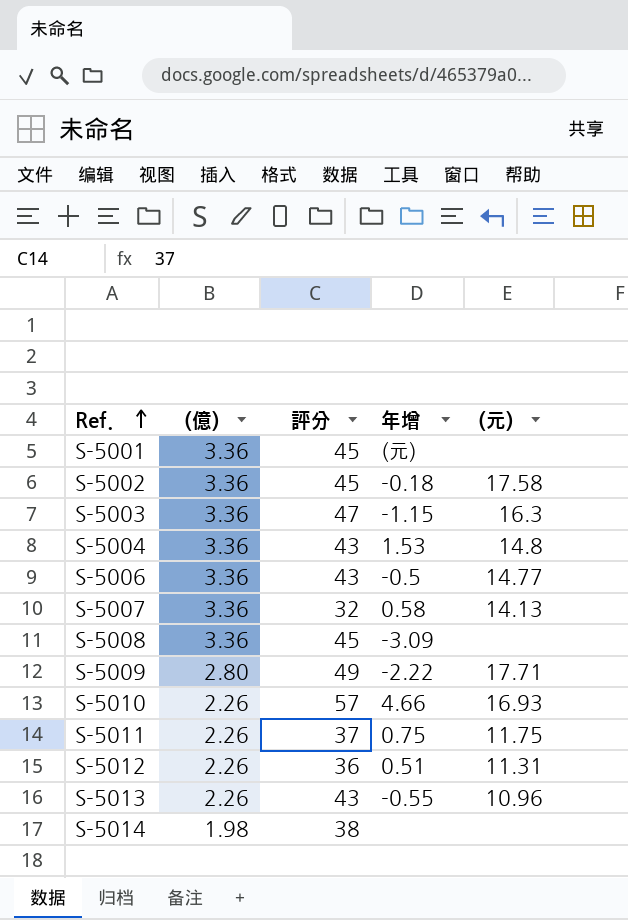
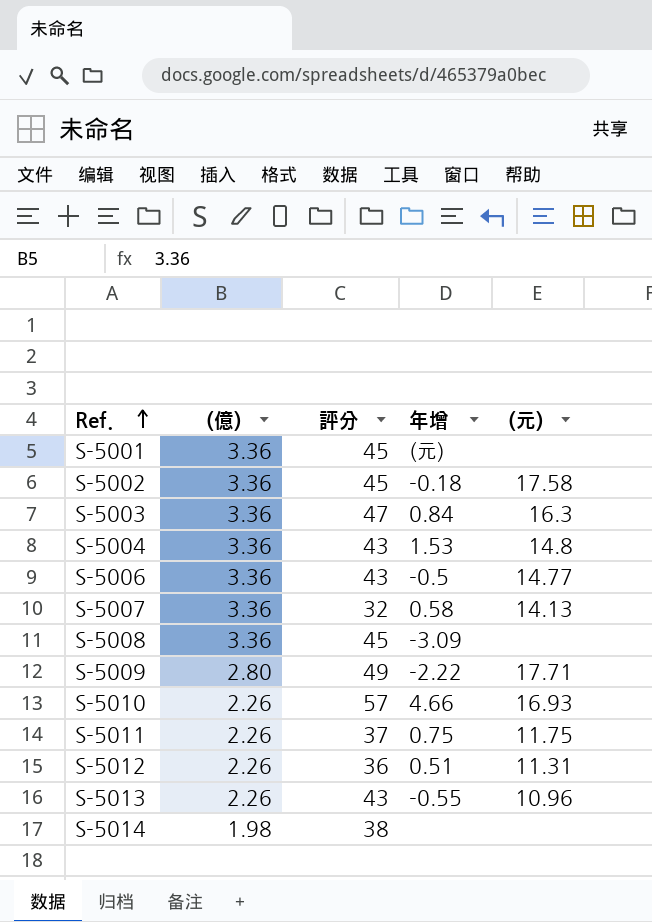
S-5003 | 年增: -1.15 -> 0.84

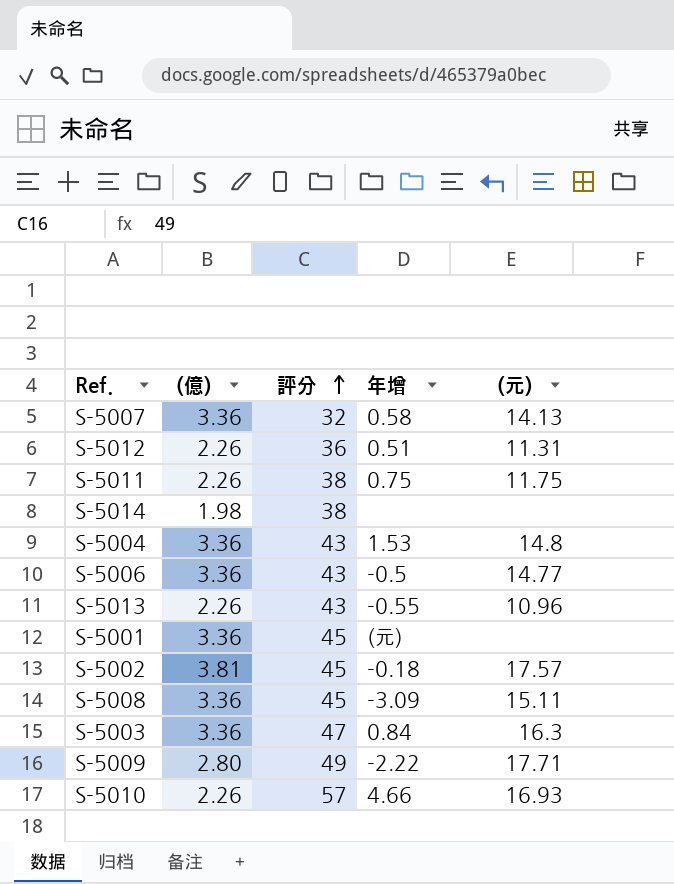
row order: Ref. ascending -> 評分 ascending
S-5011 | 評分: 37 -> 38
S-5002 | (億): 3.36 -> 3.81
S-5002 | (元): 17.58 -> 17.57
S-5008 | (元): none -> 15.11

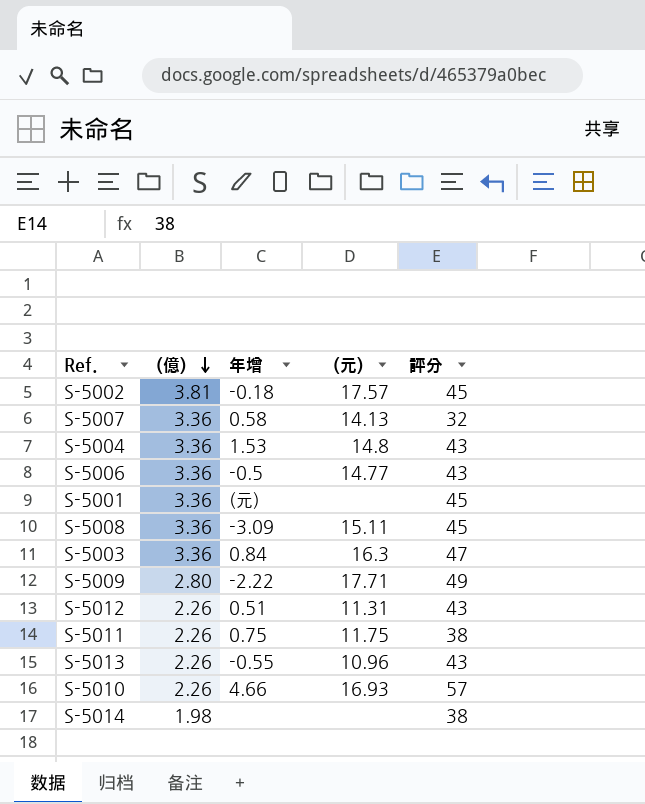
row order: 評分 ascending -> (億) descending
column 評分 | position: 3 -> 5
S-5012 | 評分: 36 -> 43

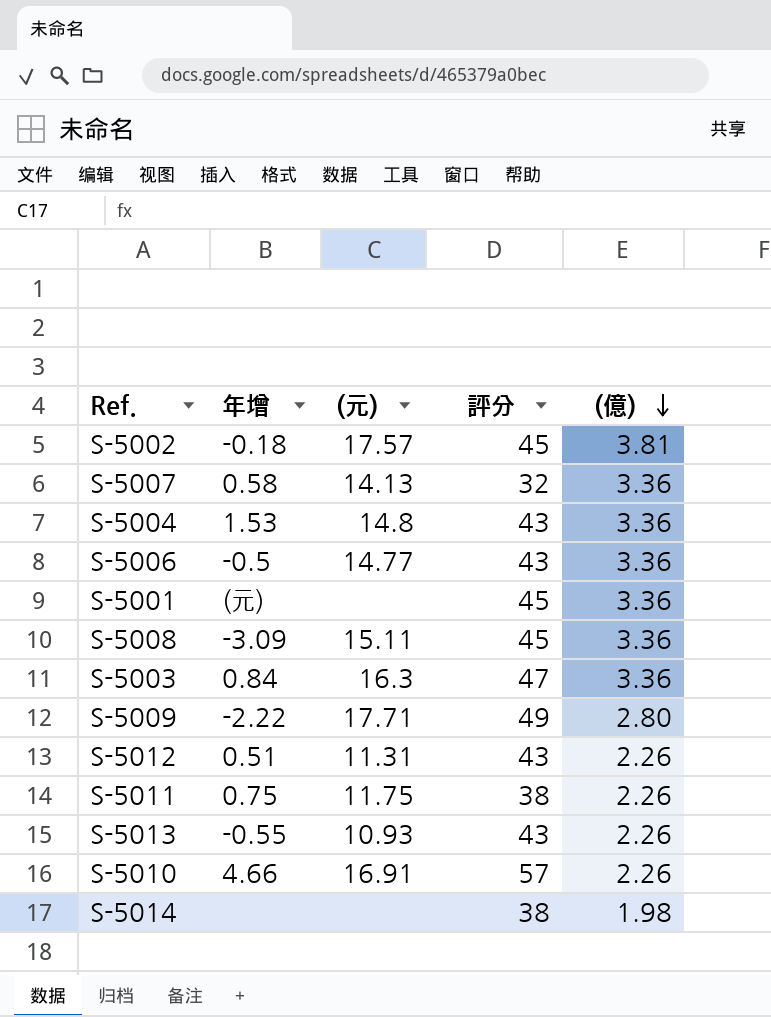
column (億) | position: 2 -> 5
S-5013 | (元): 10.96 -> 10.93
S-5010 | (元): 16.93 -> 16.91

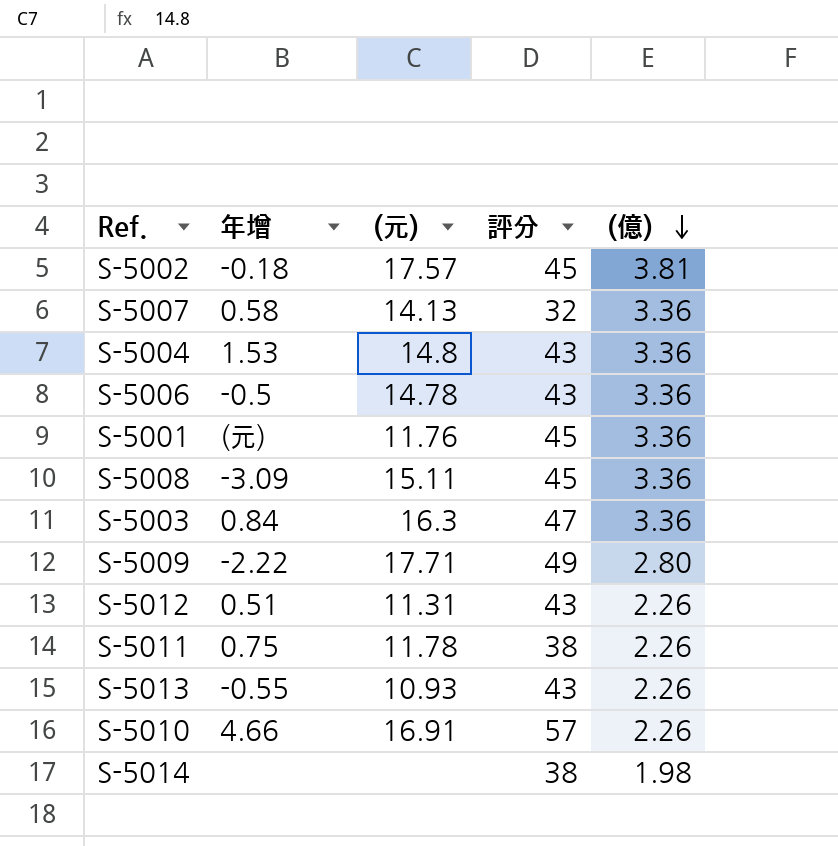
S-5006 | (元): 14.77 -> 14.78
S-5001 | (元): none -> 11.76
S-5011 | (元): 11.75 -> 11.78

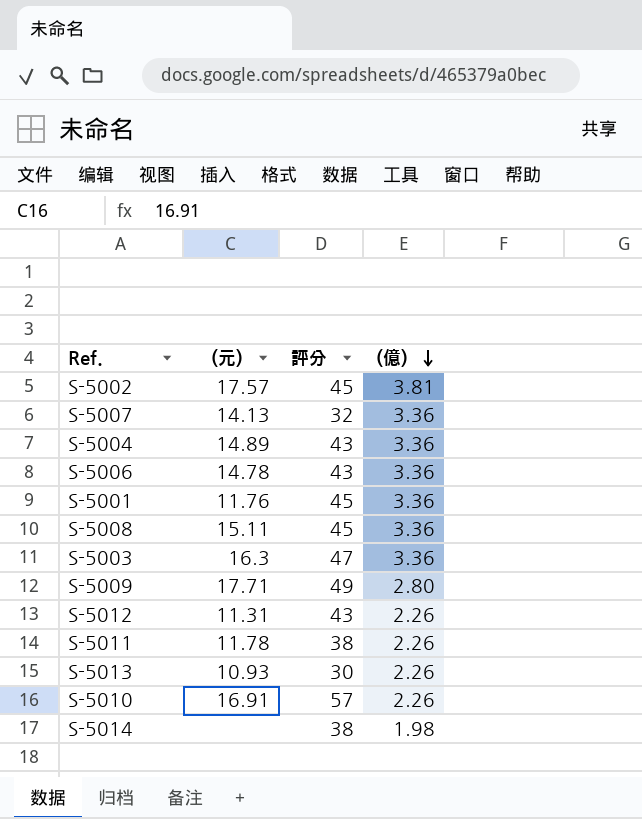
column 年增 | position: 2 -> none
S-5004 | (元): 14.8 -> 14.89
S-5013 | 評分: 43 -> 30

